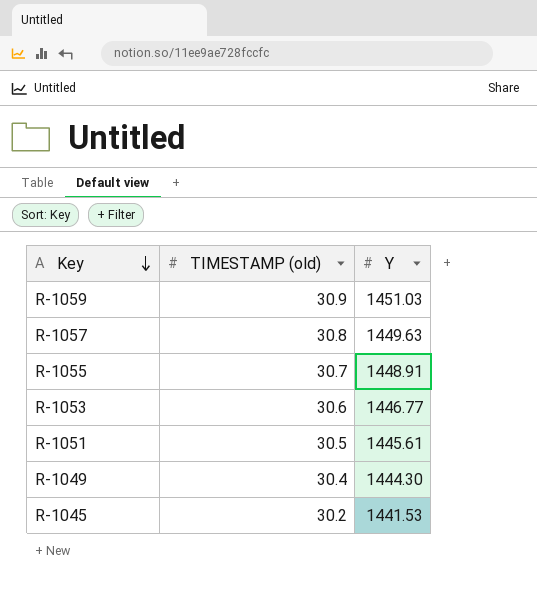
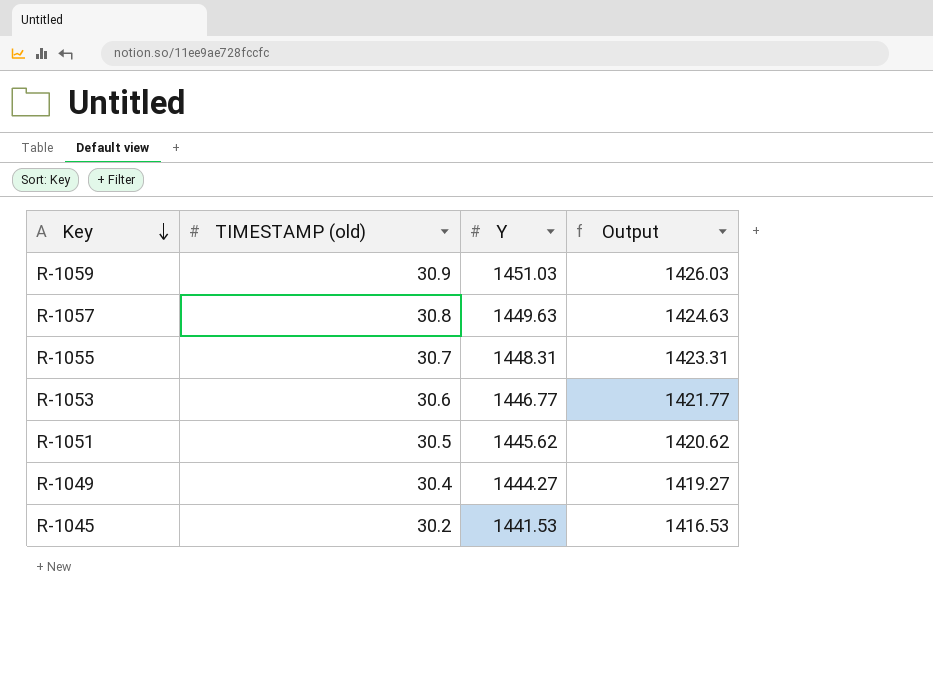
column Output | formula: none -> [Y] - 25
R-1055 | Y: 1448.91 -> 1448.31
R-1051 | Y: 1445.61 -> 1445.62
R-1049 | Y: 1444.30 -> 1444.27

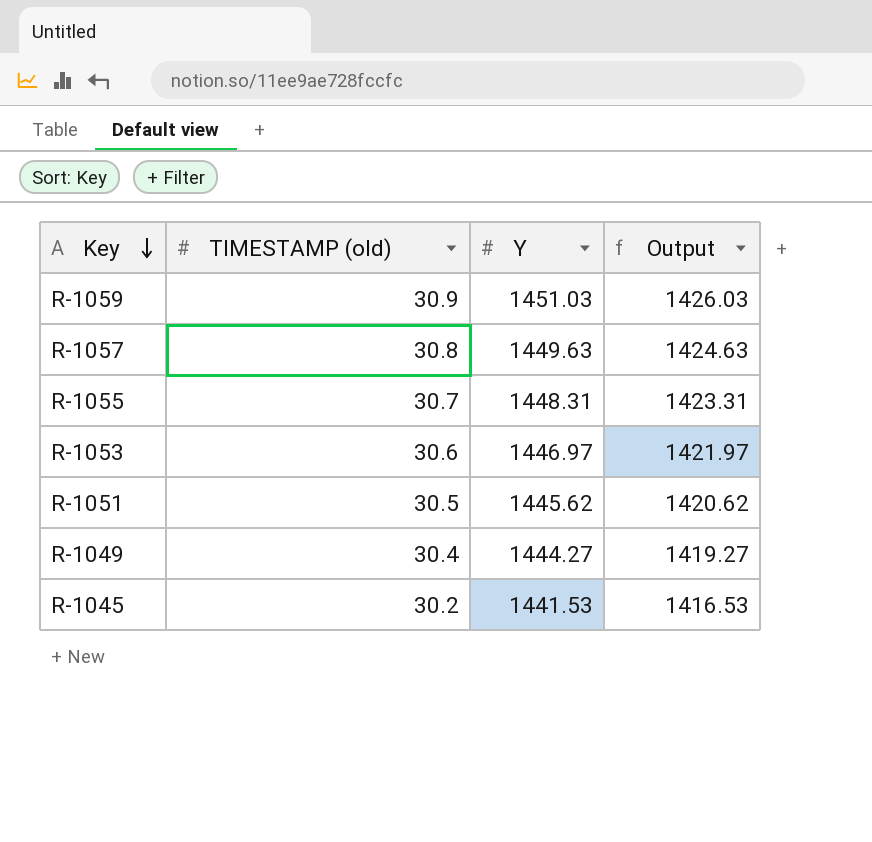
R-1053 | Y: 1446.77 -> 1446.97
R-1053 | Output: 1421.77 -> 1421.97

